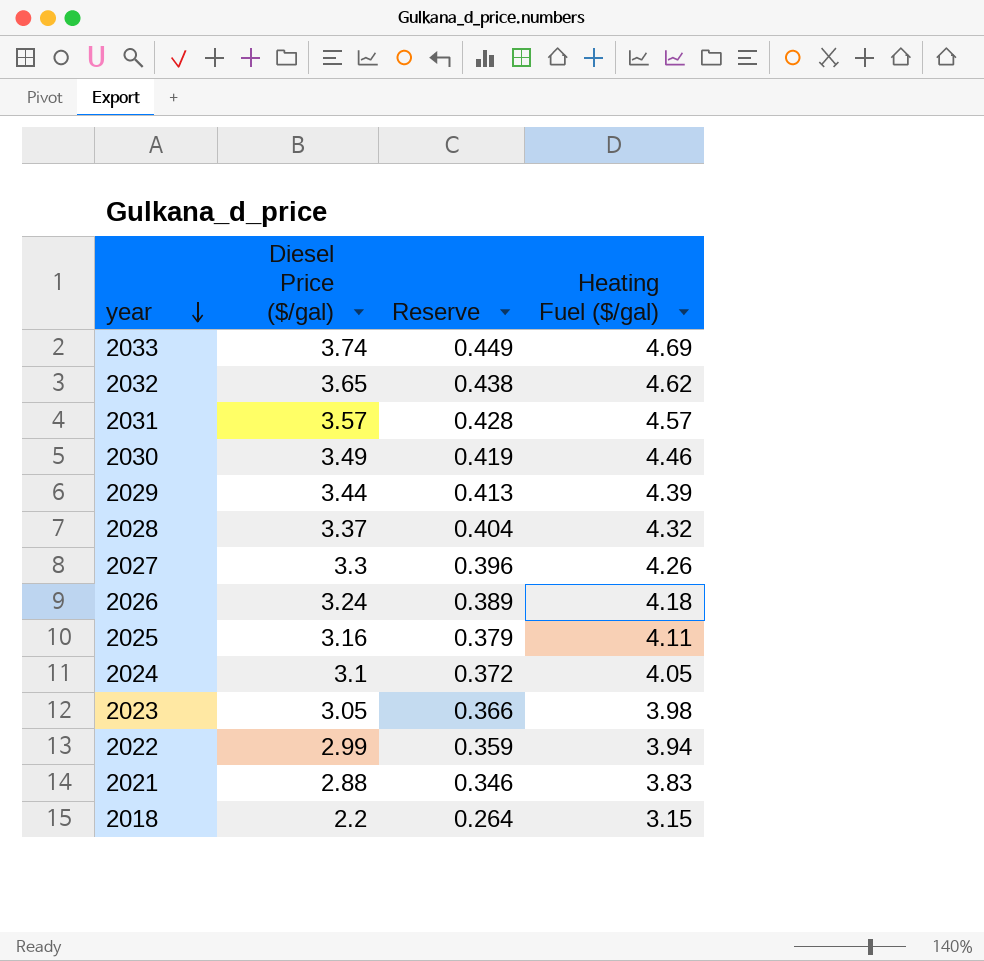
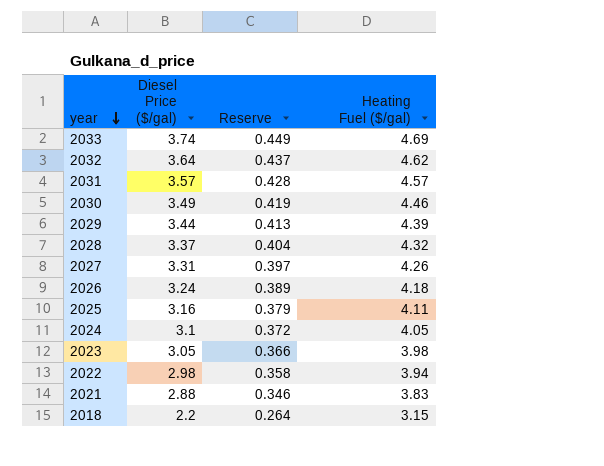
2032 | Diesel Price ($/gal): 3.65 -> 3.64
2032 | Reserve: 0.438 -> 0.437
2027 | Diesel Price ($/gal): 3.3 -> 3.31
2027 | Reserve: 0.396 -> 0.397
2022 | Diesel Price ($/gal): 2.99 -> 2.98
2022 | Reserve: 0.359 -> 0.358

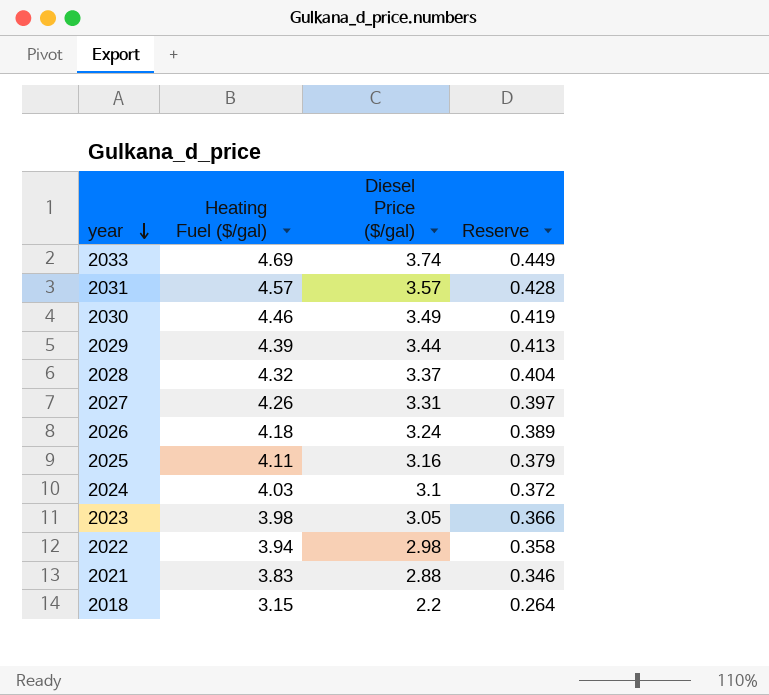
column Heating Fuel ($/gal) | position: 4 -> 2
row 2032: 3.64 | 0.437 | 4.62 -> none
2024 | Heating Fuel ($/gal): 4.05 -> 4.03

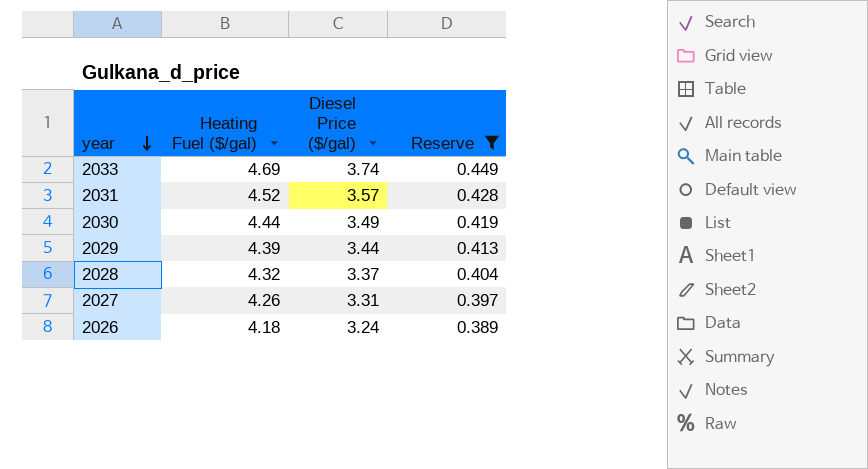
filter: none -> Reserve >= 0.389
2031 | Heating Fuel ($/gal): 4.57 -> 4.52
2030 | Heating Fuel ($/gal): 4.46 -> 4.44

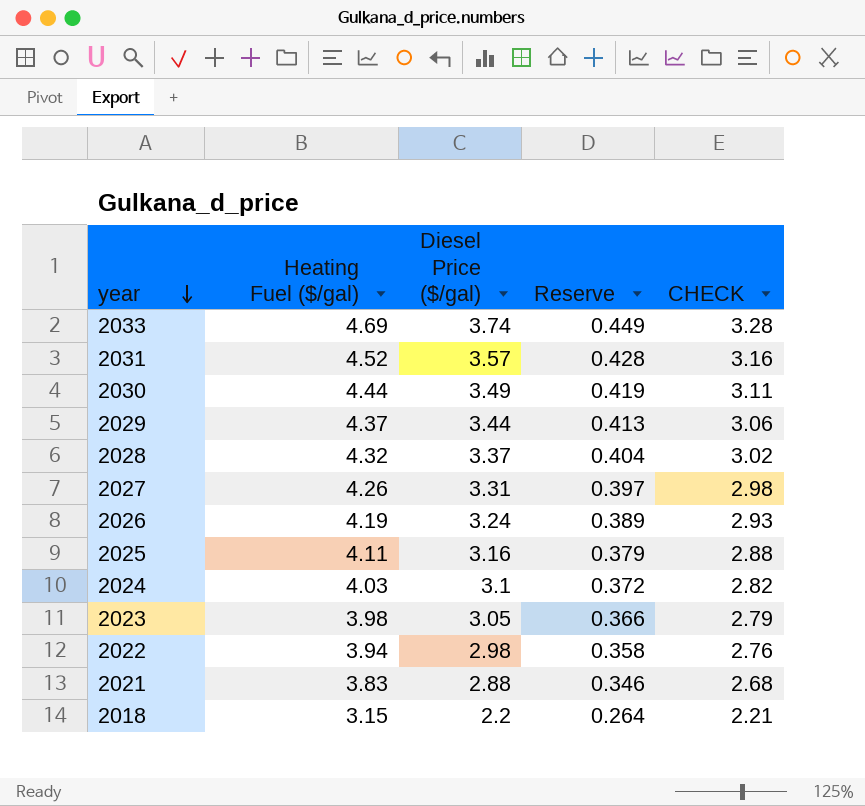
filter: Reserve >= 0.389 -> none
column CHECK | formula: none -> [Heating Fuel ($/gal)] * 0.7
2029 | Heating Fuel ($/gal): 4.39 -> 4.37
2026 | Heating Fuel ($/gal): 4.18 -> 4.19

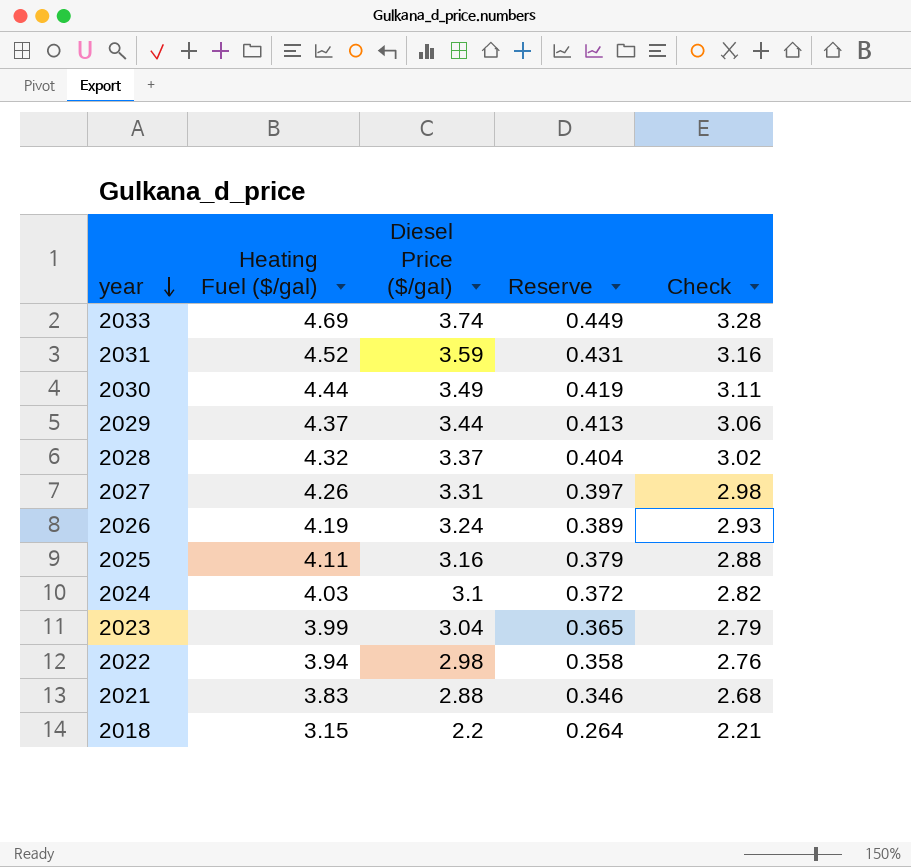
column name: CHECK -> Check
2031 | Diesel Price ($/gal): 3.57 -> 3.59
2031 | Reserve: 0.428 -> 0.431
2023 | Heating Fuel ($/gal): 3.98 -> 3.99
2023 | Diesel Price ($/gal): 3.05 -> 3.04
2023 | Reserve: 0.366 -> 0.365

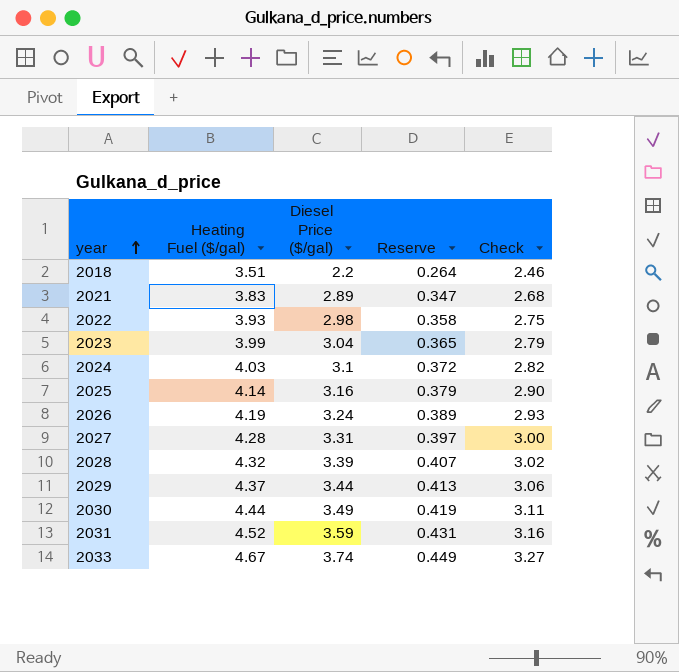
row order: year descending -> year ascending
2018 | Heating Fuel ($/gal): 3.15 -> 3.51
2018 | Check: 2.21 -> 2.46
2021 | Diesel Price ($/gal): 2.88 -> 2.89
2021 | Reserve: 0.346 -> 0.347
2022 | Heating Fuel ($/gal): 3.94 -> 3.93
2022 | Check: 2.76 -> 2.75
2025 | Heating Fuel ($/gal): 4.11 -> 4.14
2025 | Check: 2.88 -> 2.90
2027 | Heating Fuel ($/gal): 4.26 -> 4.28
2027 | Check: 2.98 -> 3.00
2028 | Diesel Price ($/gal): 3.37 -> 3.39
2028 | Reserve: 0.404 -> 0.407
2033 | Heating Fuel ($/gal): 4.69 -> 4.67
2033 | Check: 3.28 -> 3.27

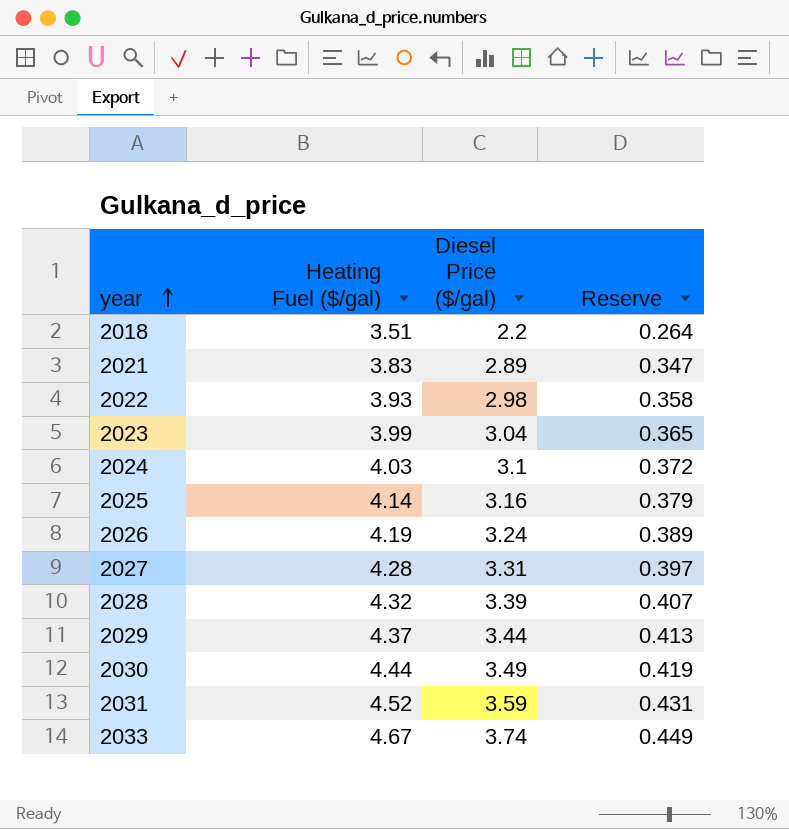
column Check | formula: [Heating Fuel ($/gal)] * 0.7 -> none

